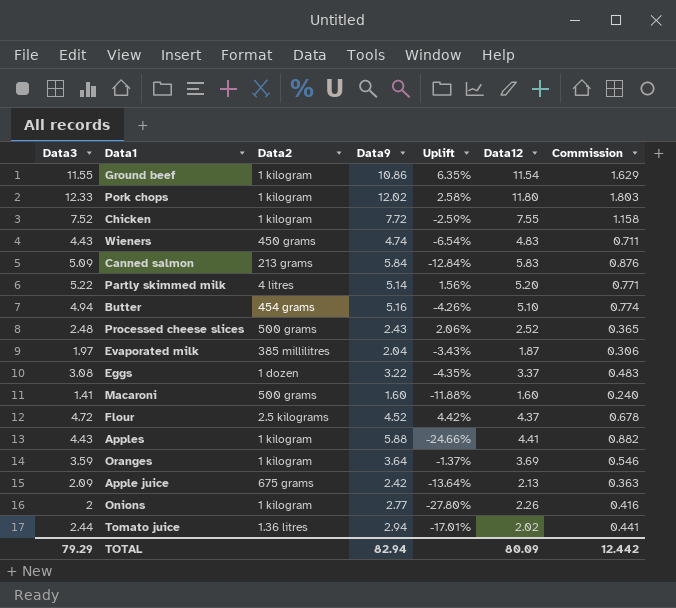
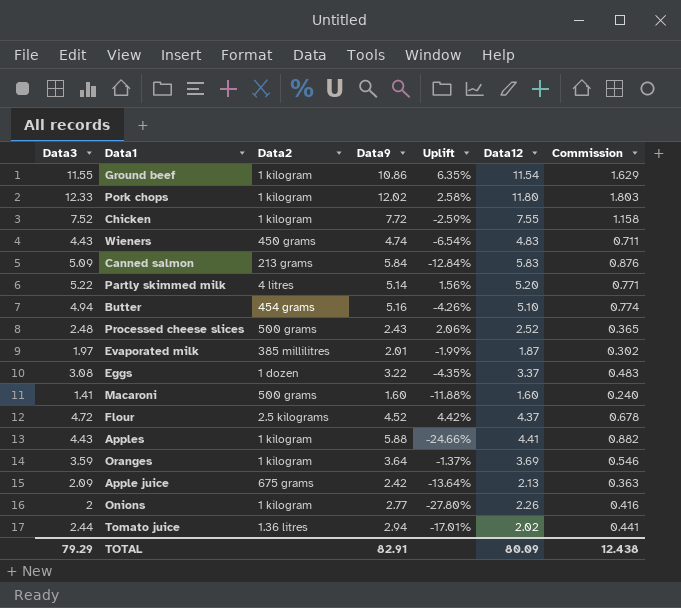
Evaporated milk | Data9: 2.04 -> 2.01
Evaporated milk | Uplift: -3.43% -> -1.99%
Evaporated milk | Commission: 0.306 -> 0.302
TOTAL | Data9: 82.94 -> 82.91
TOTAL | Commission: 12.442 -> 12.438

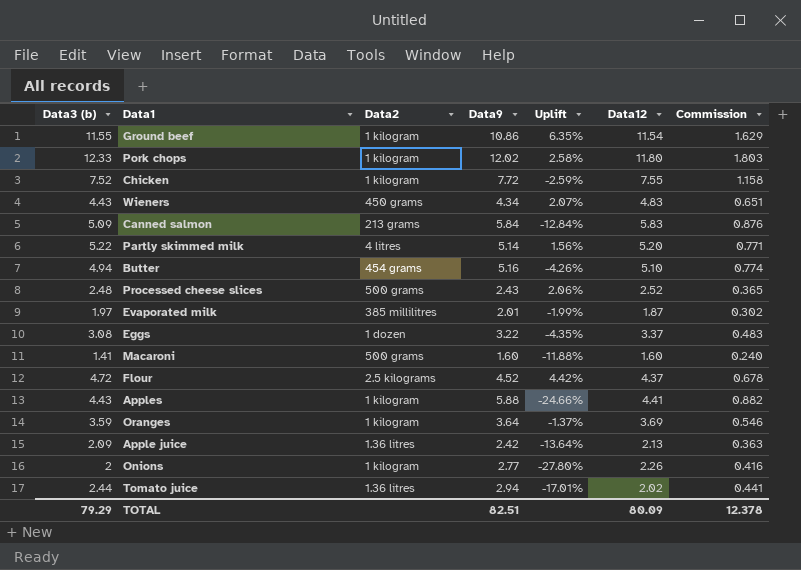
column name: Data3 -> Data3 (b)
Wieners | Data9: 4.74 -> 4.34
Wieners | Uplift: -6.54% -> 2.07%
Wieners | Commission: 0.711 -> 0.651
Apple juice | Data2: 675 grams -> 1.36 litres
TOTAL | Data9: 82.91 -> 82.51
TOTAL | Commission: 12.438 -> 12.378

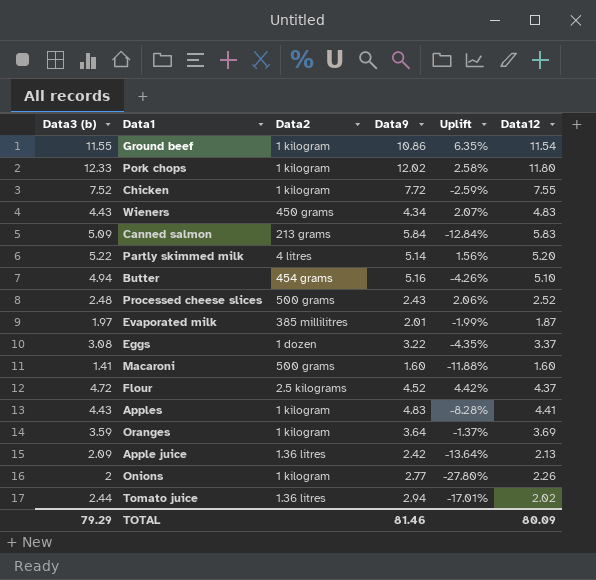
column Commission | formula: [Data9] * 0.15 -> none
Apples | Data9: 5.88 -> 4.83
Apples | Uplift: -24.66% -> -8.28%
TOTAL | Data9: 82.51 -> 81.46

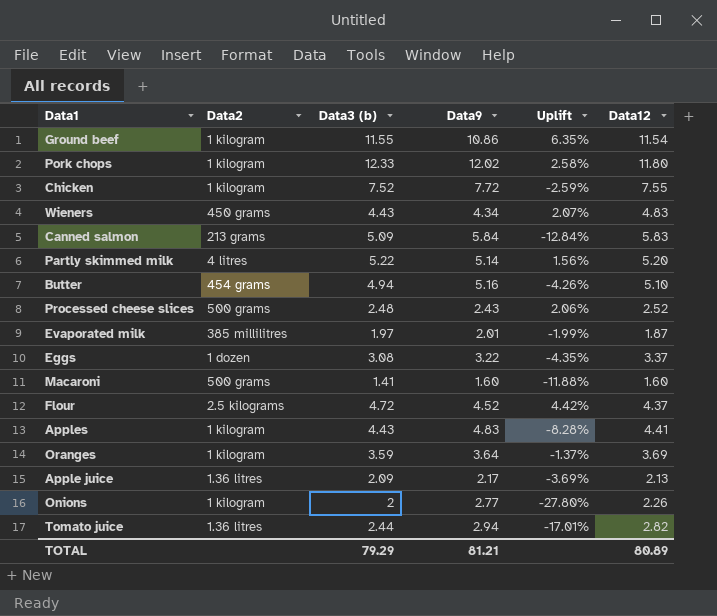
column Data3 (b) | position: 1 -> 3
Apple juice | Data9: 2.42 -> 2.17
Apple juice | Uplift: -13.64% -> -3.69%
Tomato juice | Data12: 2.02 -> 2.82
TOTAL | Data9: 81.46 -> 81.21
TOTAL | Data12: 80.09 -> 80.89

